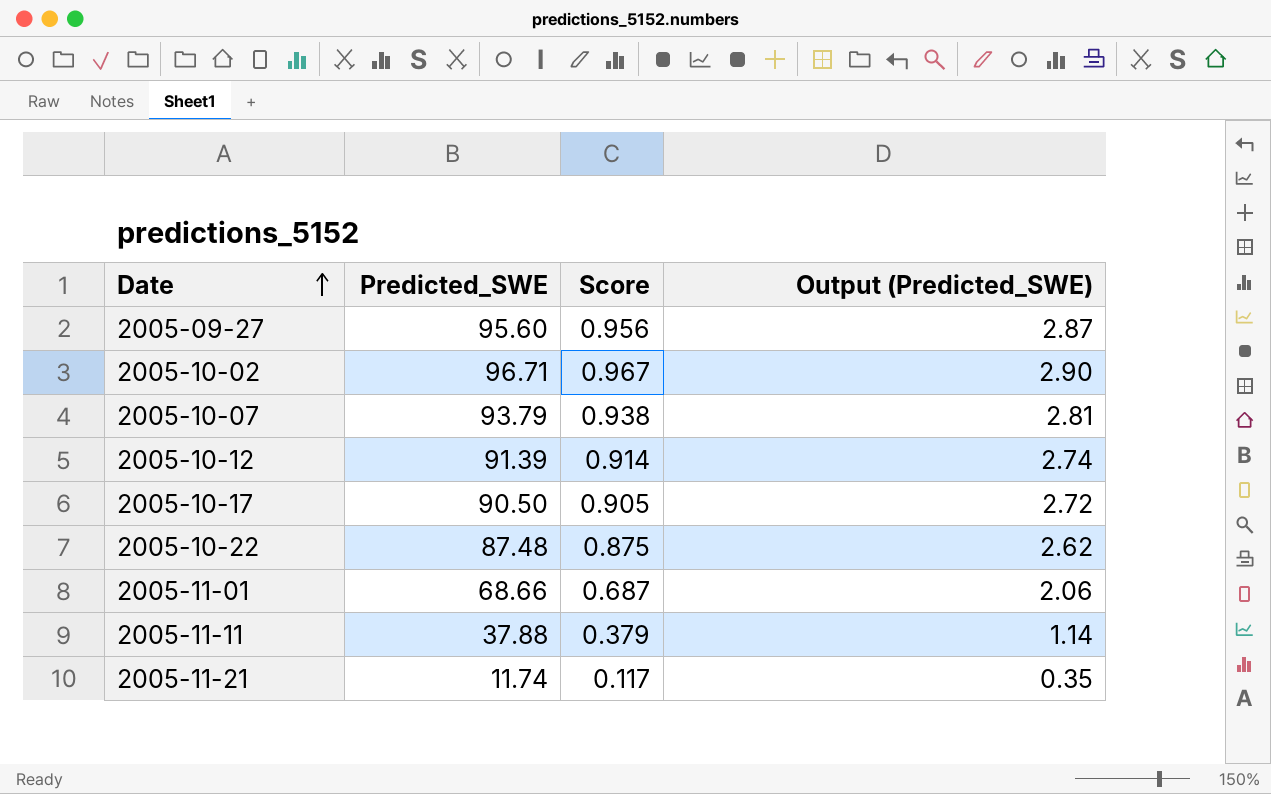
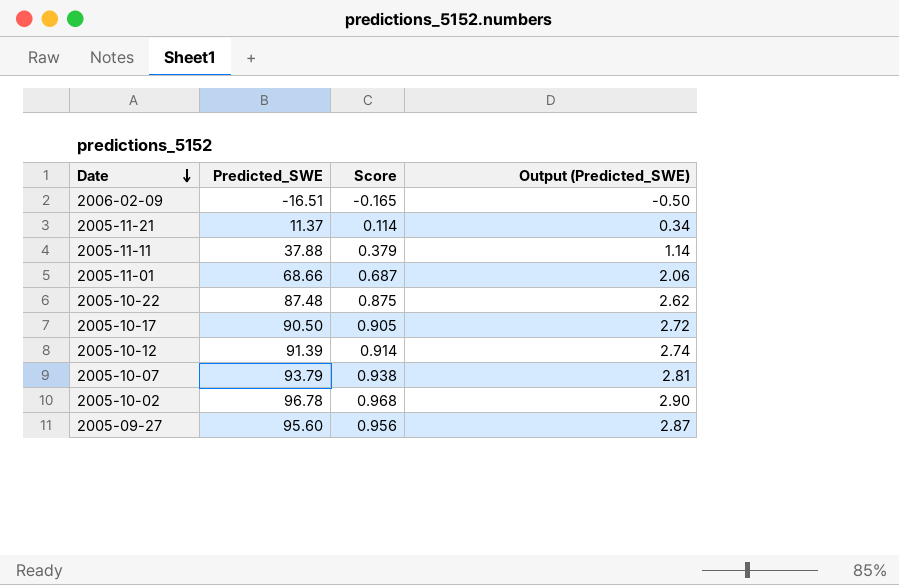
row order: Date ascending -> Date descending
row 2006-02-09: none -> -16.51 | -0.165 | -0.50
2005-11-21 | Predicted_SWE: 11.74 -> 11.37
2005-11-21 | Score: 0.117 -> 0.114
2005-11-21 | Output (Predicted_SWE): 0.35 -> 0.34
2005-10-02 | Predicted_SWE: 96.71 -> 96.78
2005-10-02 | Score: 0.967 -> 0.968

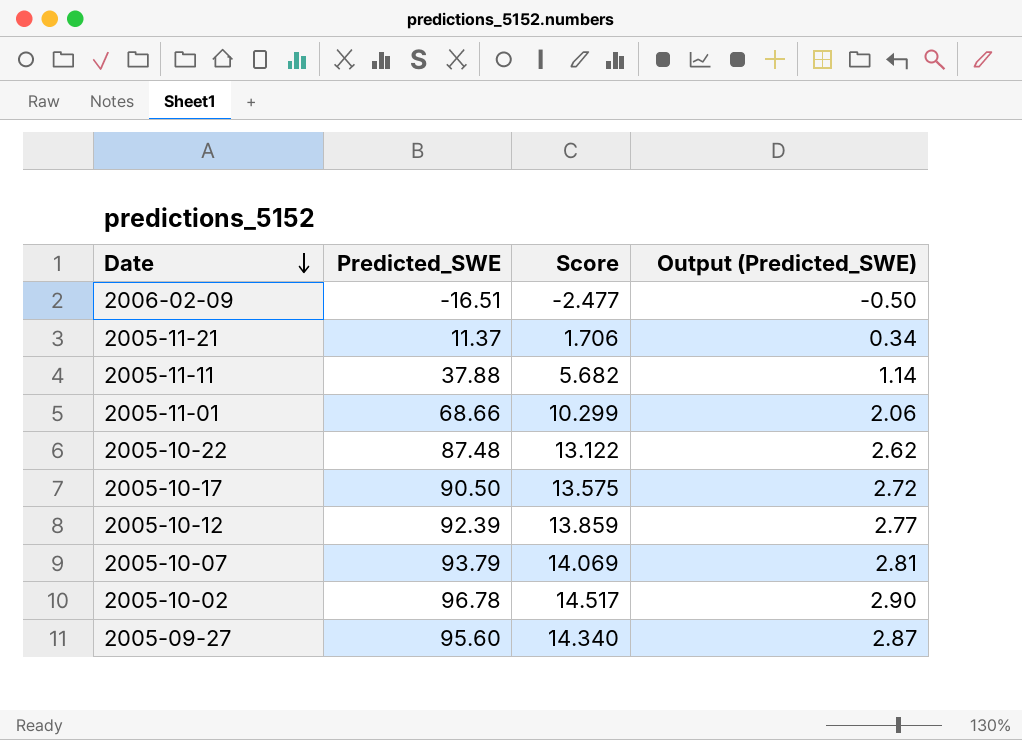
column Score | formula: [Predicted_SWE] * 0.01 -> [Predicted_SWE] * 0.15
2005-10-12 | Predicted_SWE: 91.39 -> 92.39
2005-10-12 | Output (Predicted_SWE): 2.74 -> 2.77

